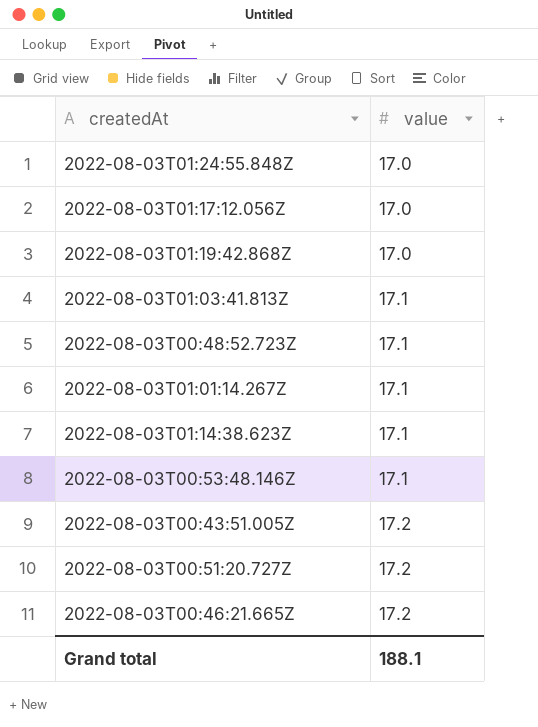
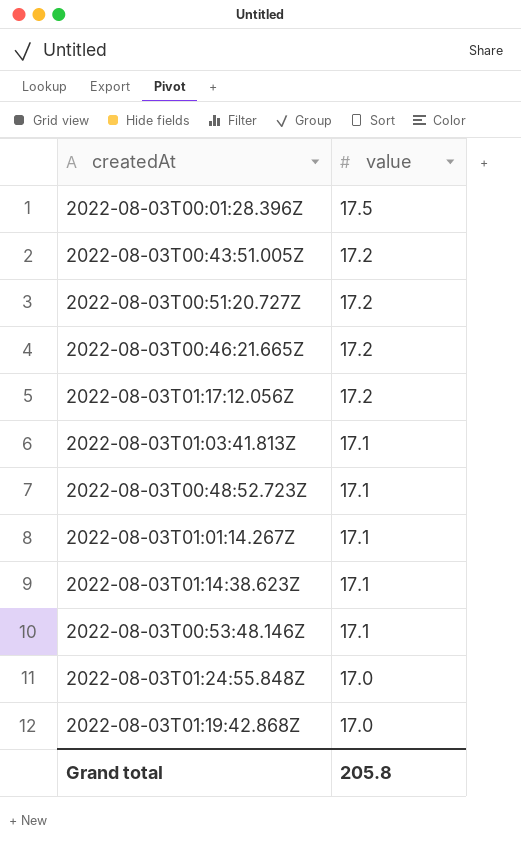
row order: value ascending -> value descending
row 2022-08-03T00:01:28.396Z: none -> 17.5
2022-08-03T01:17:12.056Z | value: 17.0 -> 17.2
Grand total | value: 188.1 -> 205.8

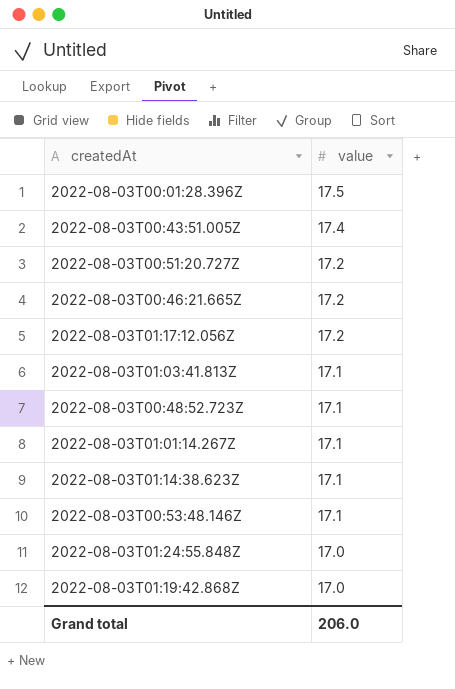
2022-08-03T00:43:51.005Z | value: 17.2 -> 17.4
Grand total | value: 205.8 -> 206.0

